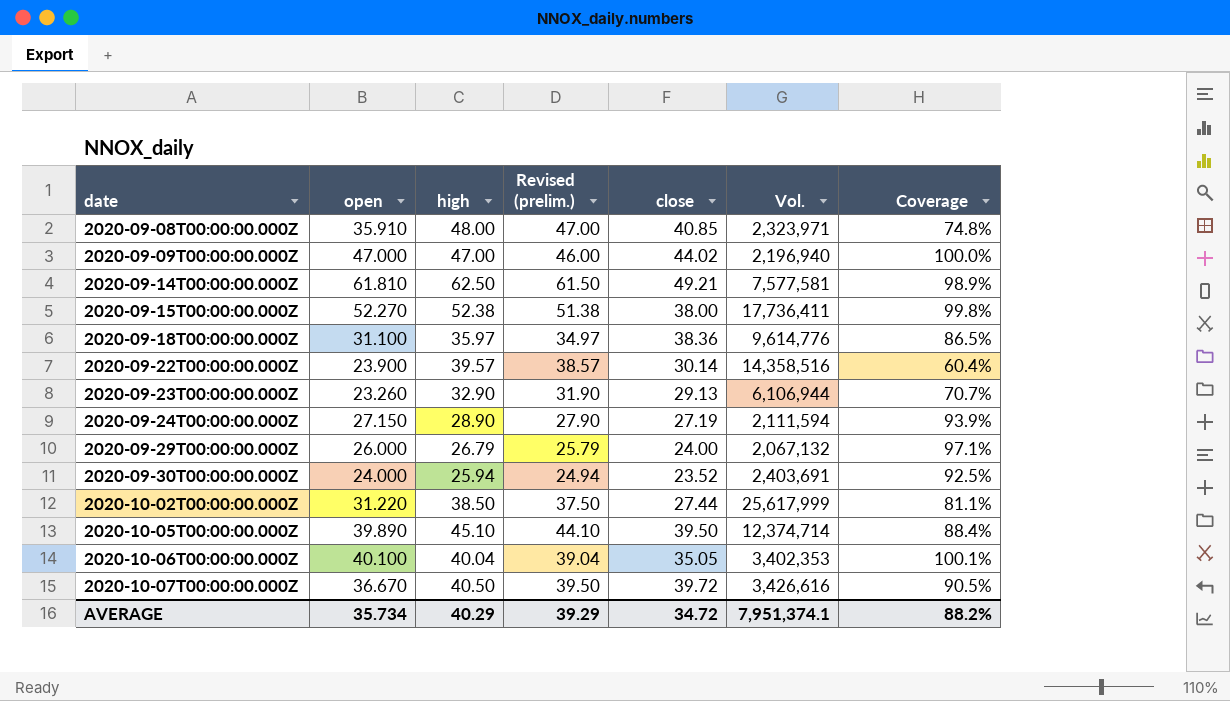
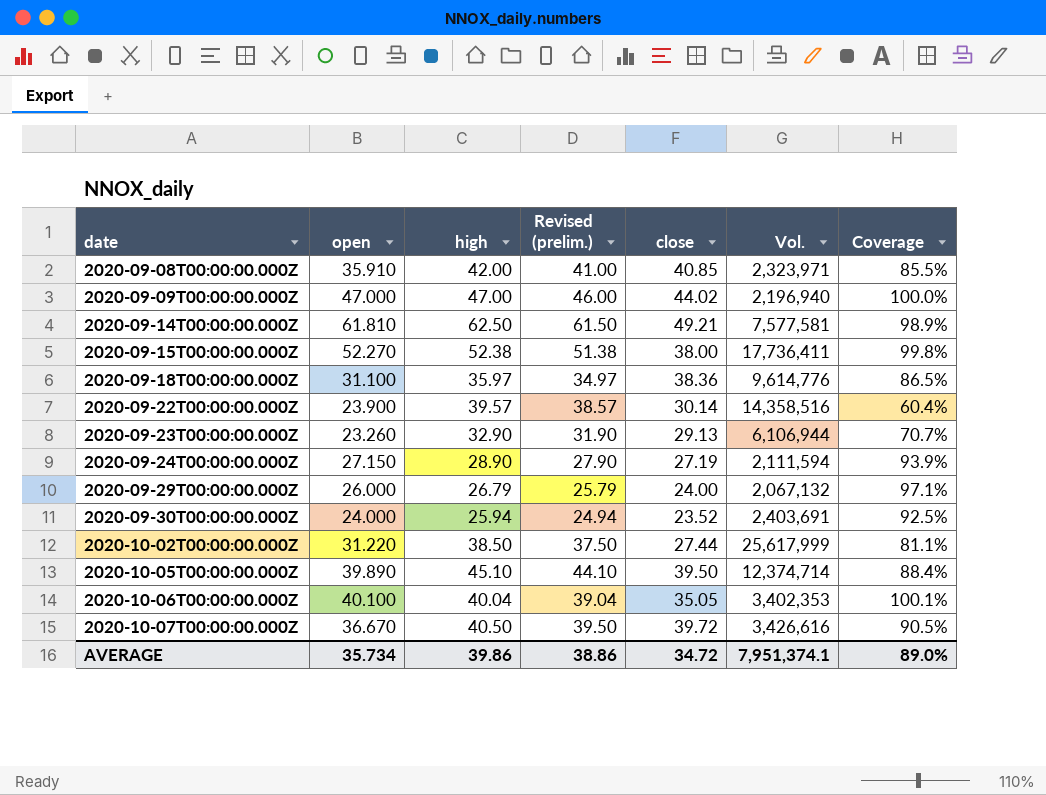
2020-09-08T00:00:00.000Z | high: 48.00 -> 42.00
2020-09-08T00:00:00.000Z | Revised (prelim.): 47.00 -> 41.00
2020-09-08T00:00:00.000Z | Coverage: 74.8% -> 85.5%
AVERAGE | high: 40.29 -> 39.86
AVERAGE | Revised (prelim.): 39.29 -> 38.86
AVERAGE | Coverage: 88.2% -> 89.0%

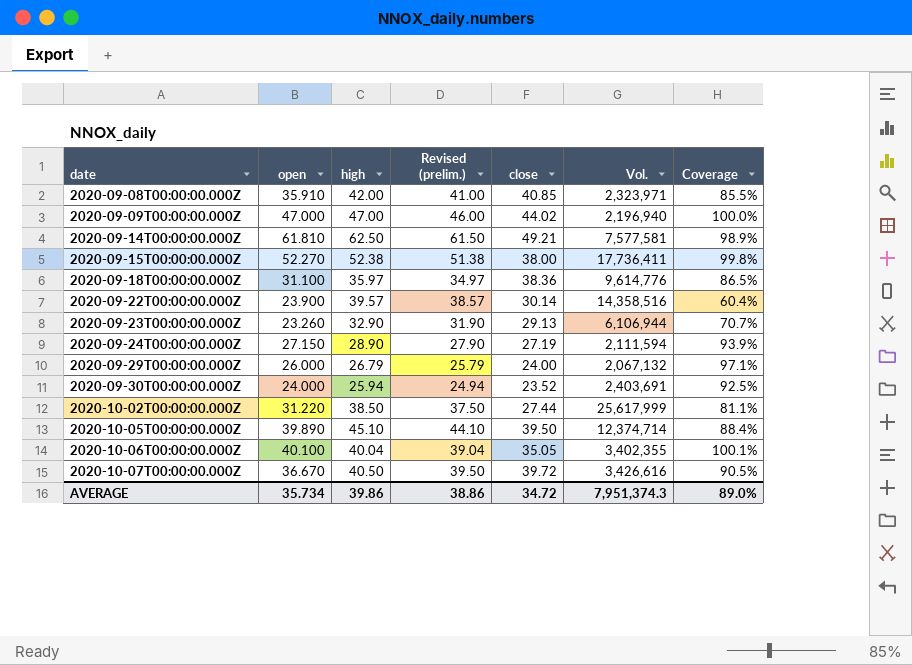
2020-10-06T00:00:00.000Z | Vol.: 3,402,353 -> 3,402,355
AVERAGE | Vol.: 7,951,374.1 -> 7,951,374.3

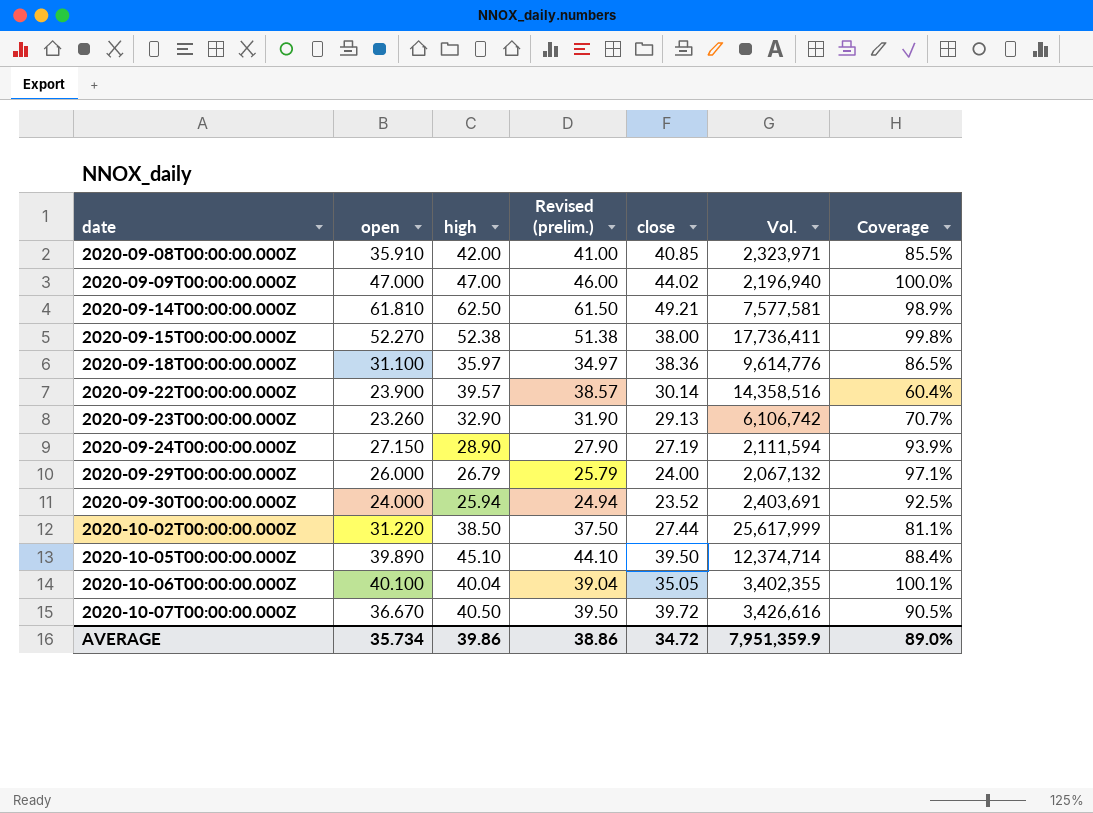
2020-09-23T00:00:00.000Z | Vol.: 6,106,944 -> 6,106,742
AVERAGE | Vol.: 7,951,374.3 -> 7,951,359.9

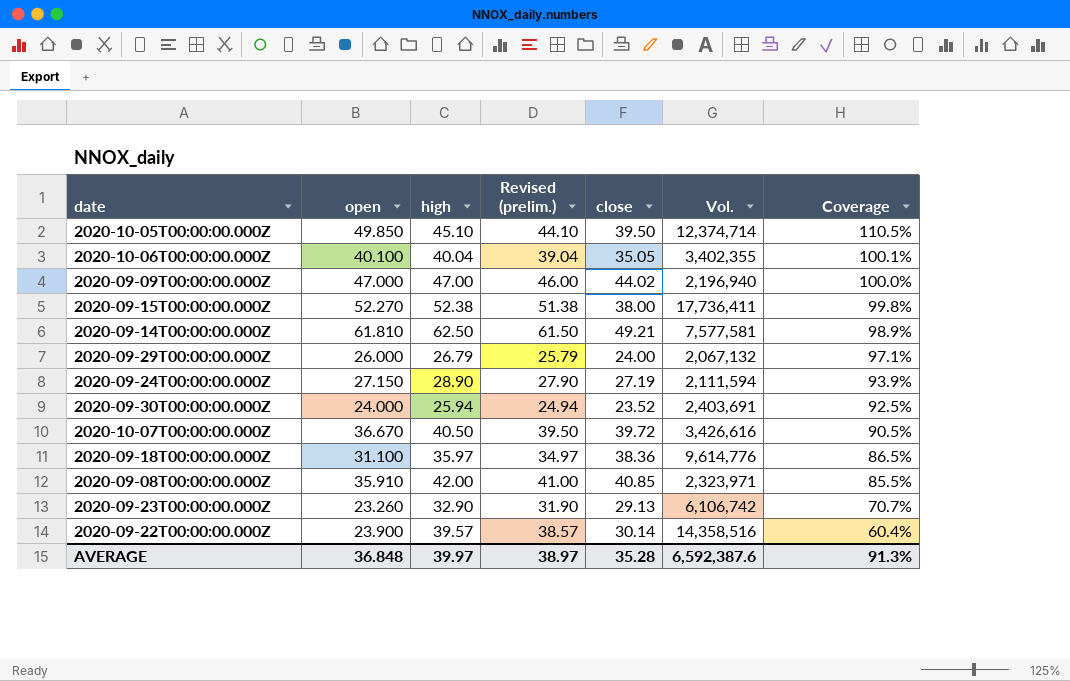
row order: date ascending -> Coverage descending
row 2020-10-02T00:00:00.000Z: 31.220 | 38.50 | 37.50 | 27.44 | 25,617,999 | 81.1% -> none
2020-10-05T00:00:00.000Z | open: 39.890 -> 49.850
2020-10-05T00:00:00.000Z | Coverage: 88.4% -> 110.5%
AVERAGE | open: 35.734 -> 36.848
AVERAGE | high: 39.86 -> 39.97
AVERAGE | Revised (prelim.): 38.86 -> 38.97
AVERAGE | close: 34.72 -> 35.28
AVERAGE | Vol.: 7,951,359.9 -> 6,592,387.6
AVERAGE | Coverage: 89.0% -> 91.3%

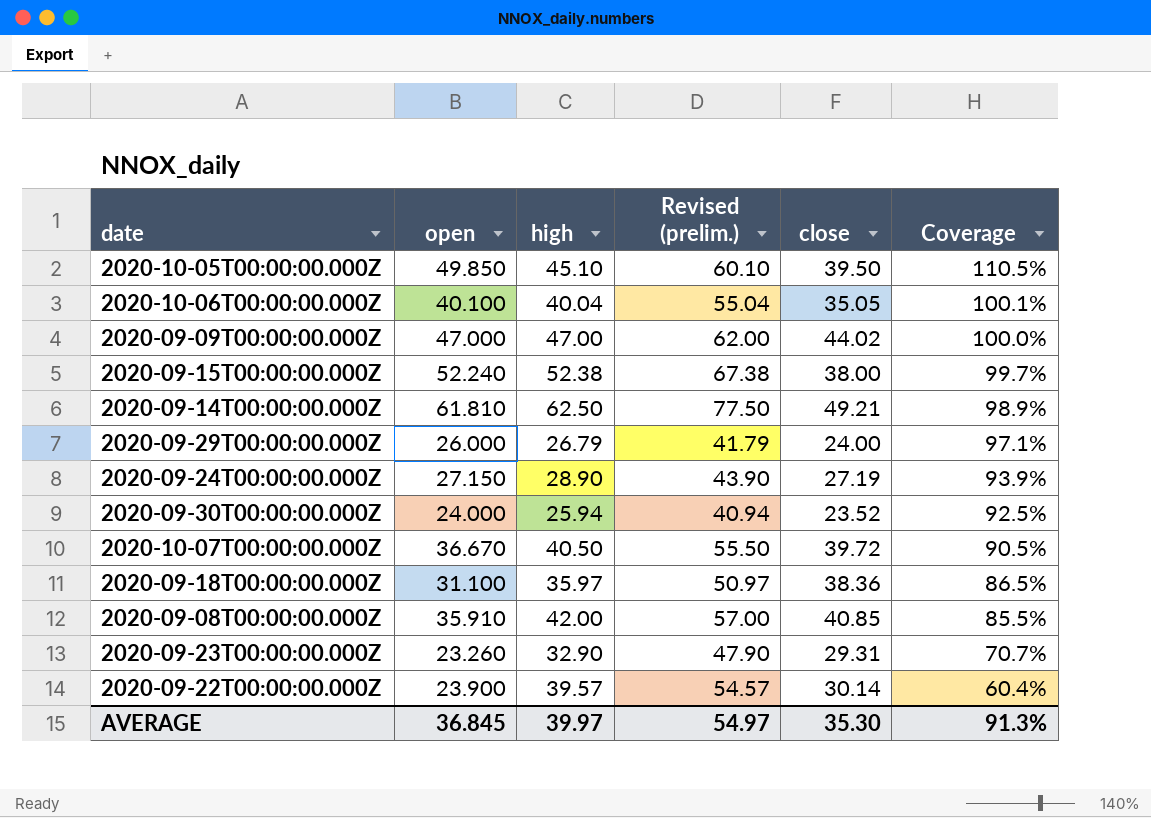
column Vol. | position: 6 -> none
column Revised (prelim.) | formula: [high] - 1 -> [high] + 15
2020-09-15T00:00:00.000Z | open: 52.270 -> 52.240
2020-09-15T00:00:00.000Z | Coverage: 99.8% -> 99.7%
2020-09-23T00:00:00.000Z | close: 29.13 -> 29.31
AVERAGE | open: 36.848 -> 36.845
AVERAGE | Revised (prelim.): 38.97 -> 54.97
AVERAGE | close: 35.28 -> 35.30

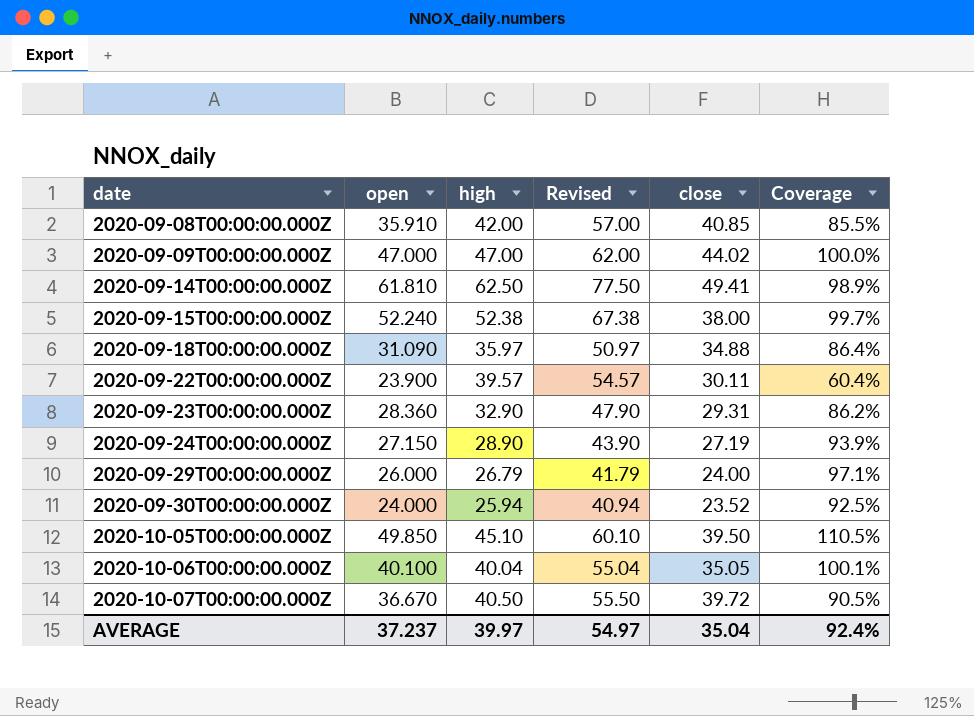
row order: Coverage descending -> date ascending
column name: Revised (prelim.) -> Revised
2020-09-14T00:00:00.000Z | close: 49.21 -> 49.41
2020-09-18T00:00:00.000Z | open: 31.100 -> 31.090
2020-09-18T00:00:00.000Z | close: 38.36 -> 34.88
2020-09-18T00:00:00.000Z | Coverage: 86.5% -> 86.4%
2020-09-22T00:00:00.000Z | close: 30.14 -> 30.11
2020-09-23T00:00:00.000Z | open: 23.260 -> 28.360
2020-09-23T00:00:00.000Z | Coverage: 70.7% -> 86.2%
AVERAGE | open: 36.845 -> 37.237
AVERAGE | close: 35.30 -> 35.04
AVERAGE | Coverage: 91.3% -> 92.4%

